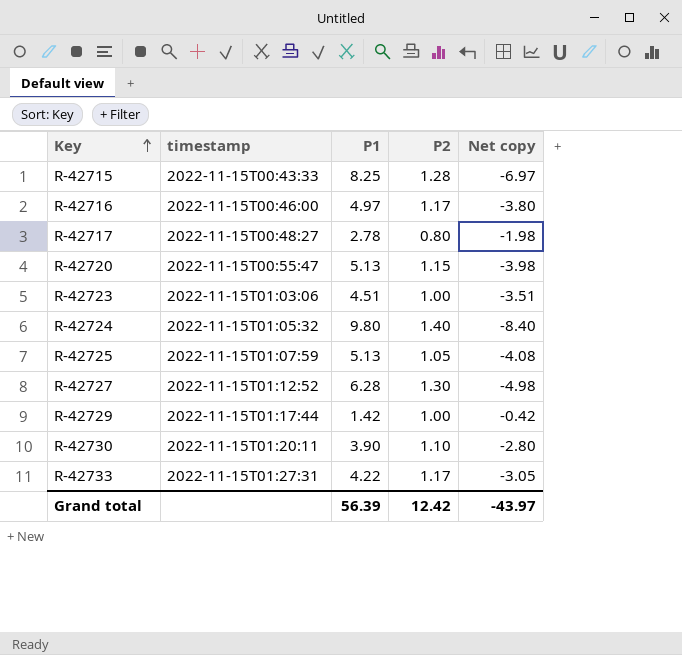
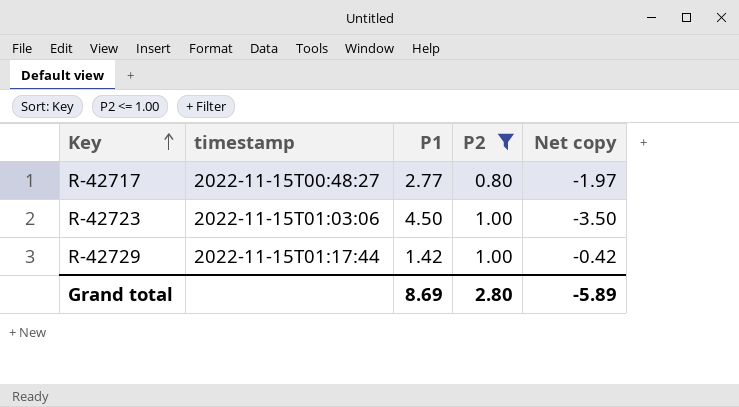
filter: none -> P2 <= 1.00
R-42717 | P1: 2.78 -> 2.77
R-42717 | Net copy: -1.98 -> -1.97
R-42723 | P1: 4.51 -> 4.50
R-42723 | Net copy: -3.51 -> -3.50
Grand total | P1: 56.39 -> 8.69
Grand total | P2: 12.42 -> 2.80
Grand total | Net copy: -43.97 -> -5.89

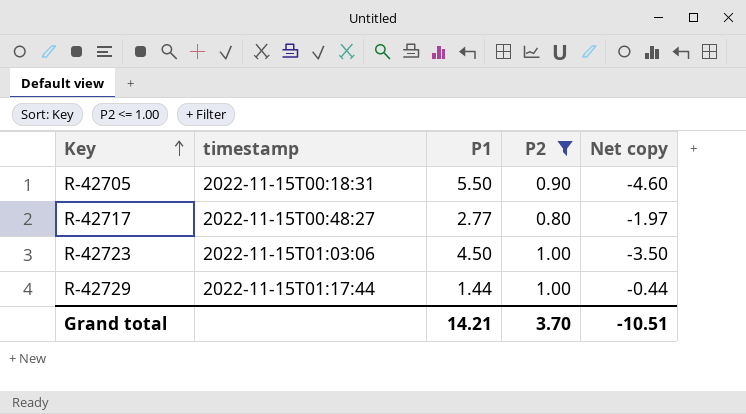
row R-42705: none -> 2022-11-15T00:18:31 | 5.50 | 0.90 | -4.60
R-42729 | P1: 1.42 -> 1.44
R-42729 | Net copy: -0.42 -> -0.44
Grand total | P1: 8.69 -> 14.21
Grand total | P2: 2.80 -> 3.70
Grand total | Net copy: -5.89 -> -10.51

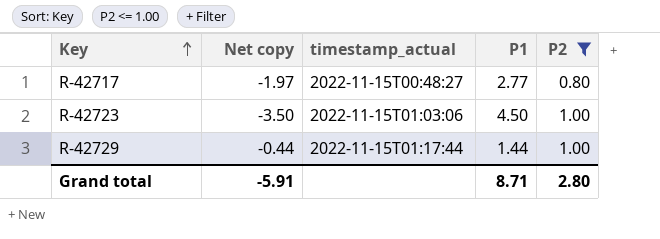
column Net copy | position: 5 -> 2
column name: timestamp -> timestamp_actual
row R-42705: 2022-11-15T00:18:31 | 5.50 | 0.90 | -4.60 -> none
Grand total | Net copy: -10.51 -> -5.91
Grand total | P1: 14.21 -> 8.71
Grand total | P2: 3.70 -> 2.80

